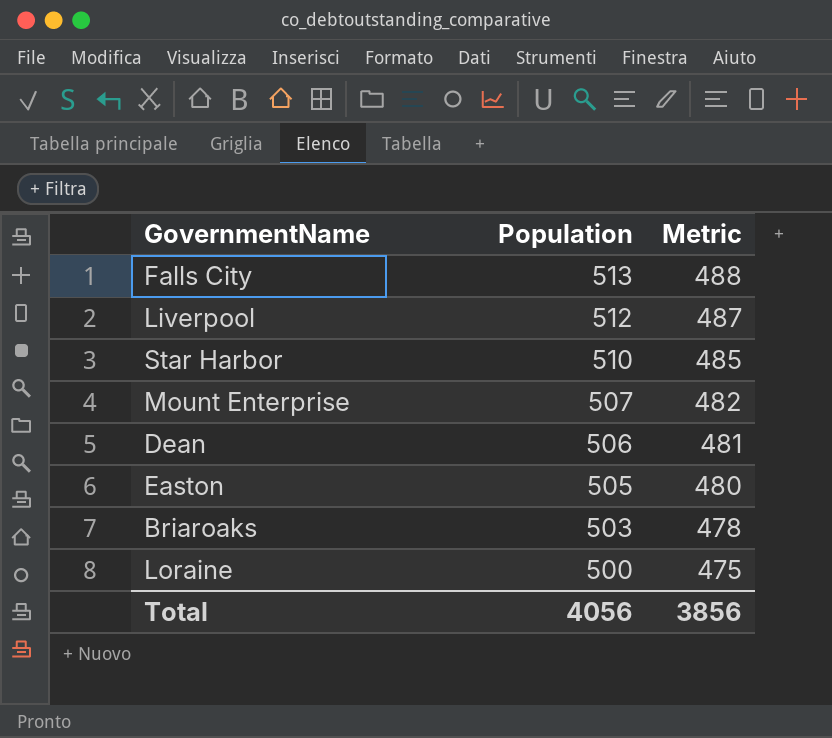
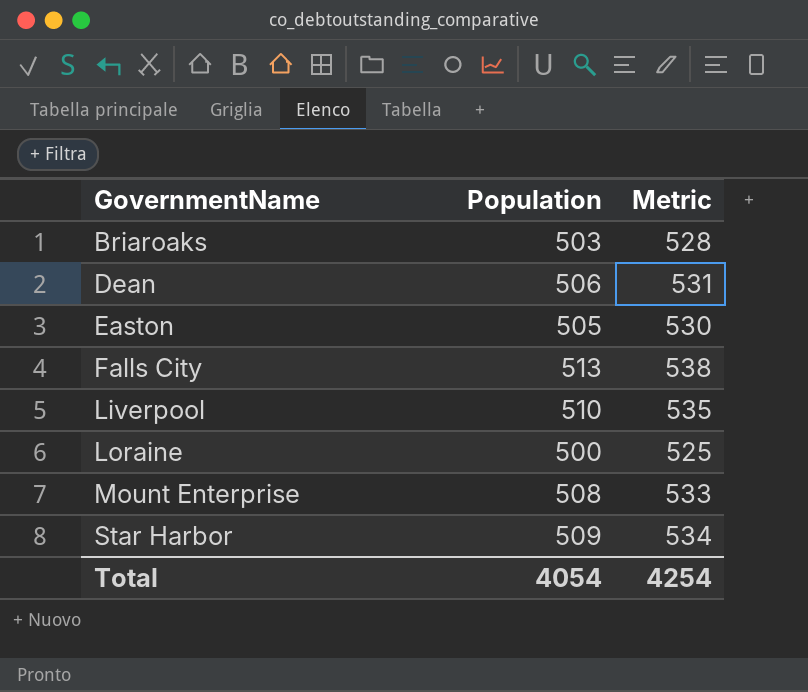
row order: Population descending -> GovernmentName ascending
column Metric | formula: [Population] - 25 -> [Population] + 25
Liverpool | Population: 512 -> 510
Mount Enterprise | Population: 507 -> 508
Star Harbor | Population: 510 -> 509
Total | Population: 4056 -> 4054
Total | Metric: 3856 -> 4254

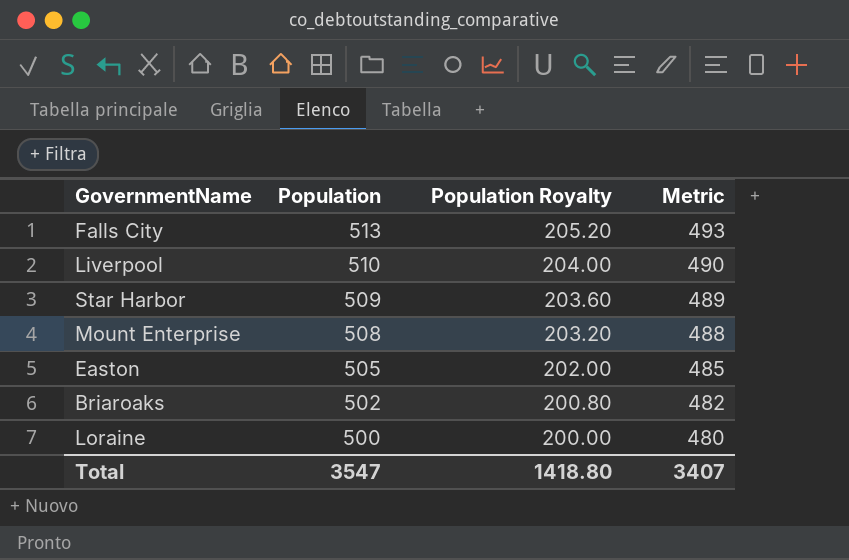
row order: GovernmentName ascending -> Population descending
column Population Royalty | formula: none -> [Population] * 0.4
column Metric | formula: [Population] + 25 -> [Population] - 20
row Dean: 506 | 531 -> none
Briaroaks | Population: 503 -> 502
Total | Population: 4054 -> 3547
Total | Metric: 4254 -> 3407

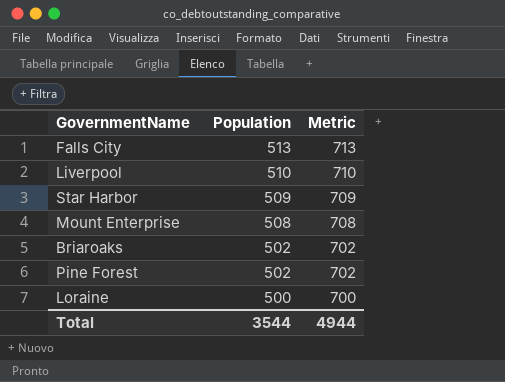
column Population Royalty | formula: [Population] * 0.4 -> none
column Metric | formula: [Population] - 20 -> [Population] + 200
row Easton: 505 | 202.00 | 485 -> none
row Pine Forest: none -> 502 | 702
Total | Population: 3547 -> 3544
Total | Metric: 3407 -> 4944

